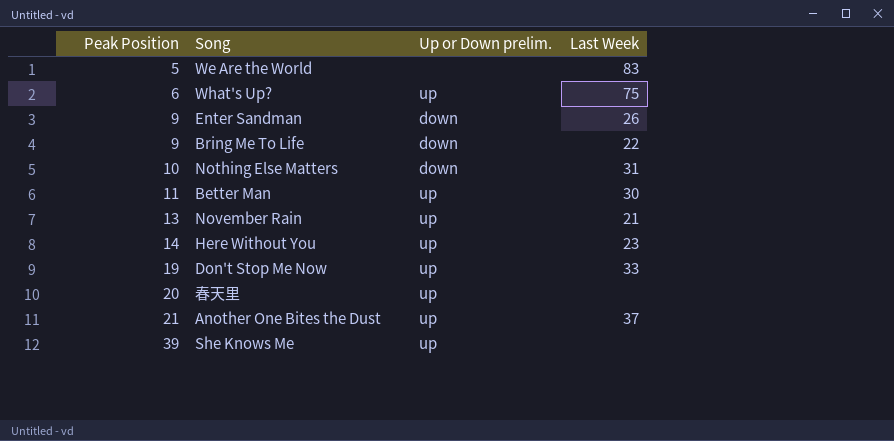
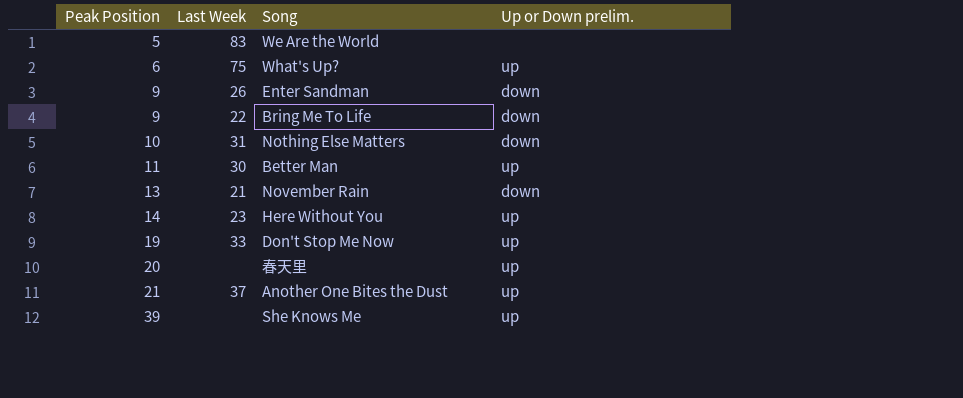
column Last Week | position: 4 -> 2
November Rain | Up or Down prelim.: up -> down

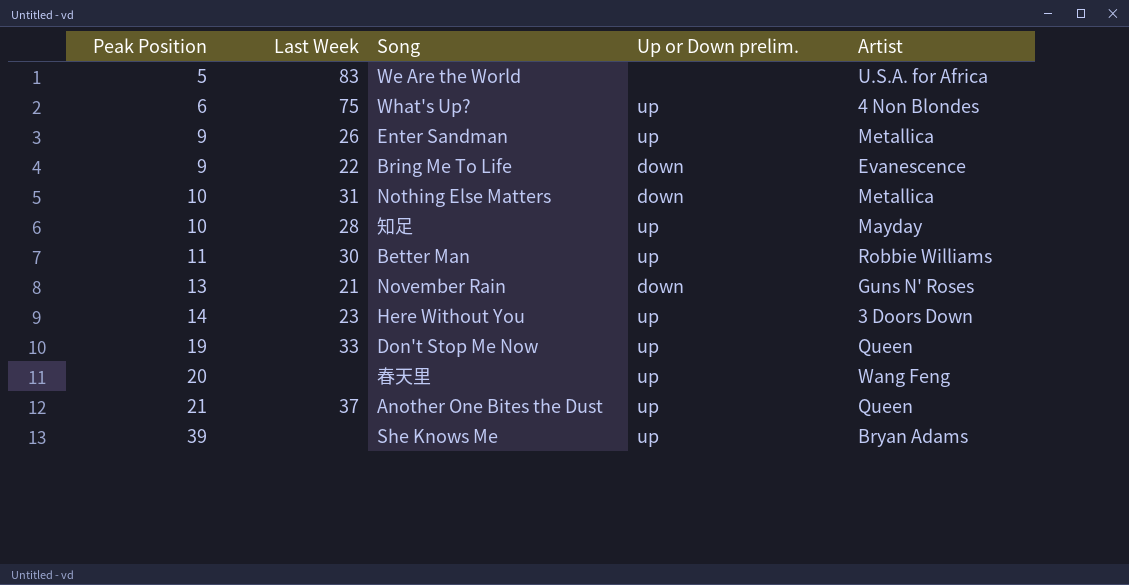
column Artist | position: none -> 5
Enter Sandman | Up or Down prelim.: down -> up
row 知足: none -> 10 | 28 | up | Mayday

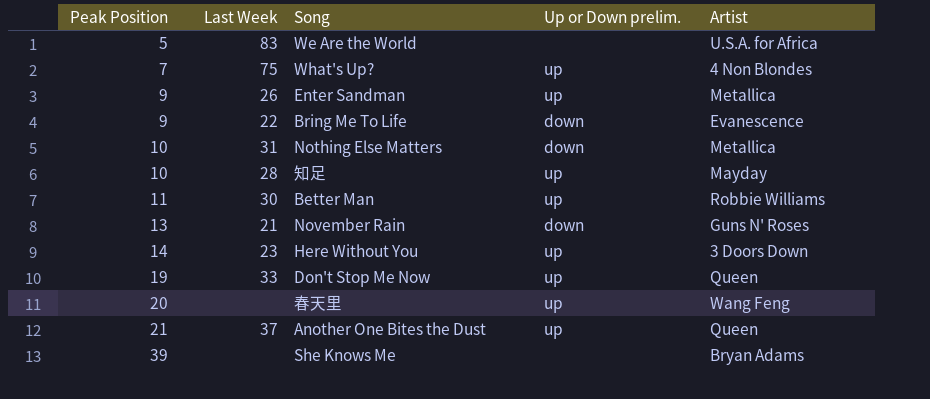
What's Up? | Peak Position: 6 -> 7
She Knows Me | Up or Down prelim.: up -> none

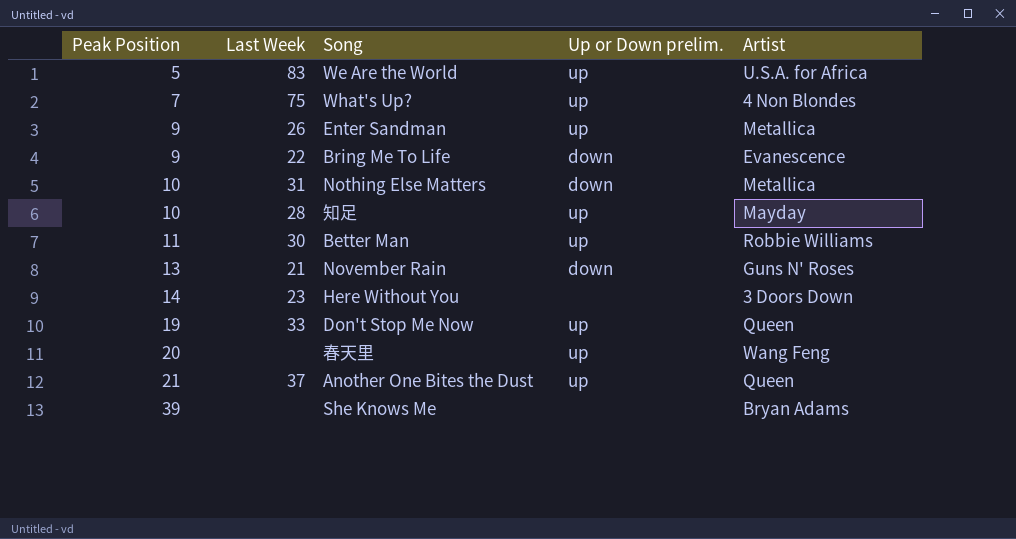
We Are the World | Up or Down prelim.: none -> up
Here Without You | Up or Down prelim.: up -> none

